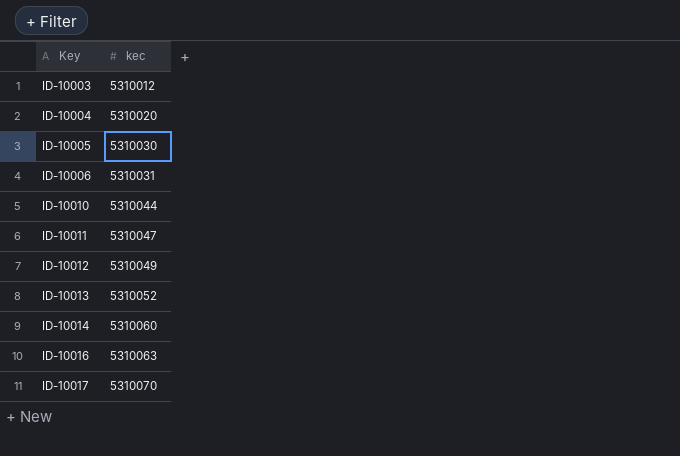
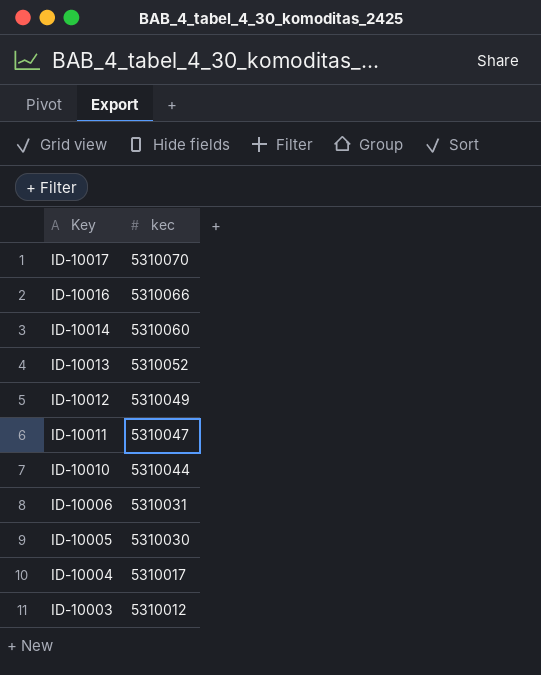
row order: Key ascending -> Key descending
ID-10016 | kec: 5310063 -> 5310066
ID-10004 | kec: 5310020 -> 5310017

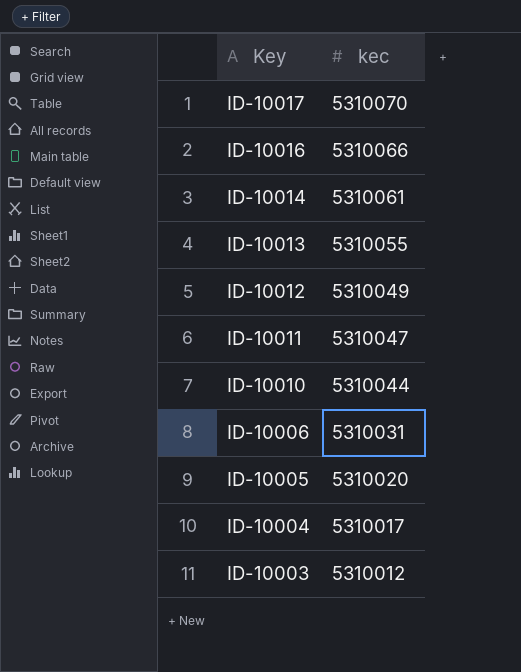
ID-10014 | kec: 5310060 -> 5310061
ID-10013 | kec: 5310052 -> 5310055
ID-10005 | kec: 5310030 -> 5310020

